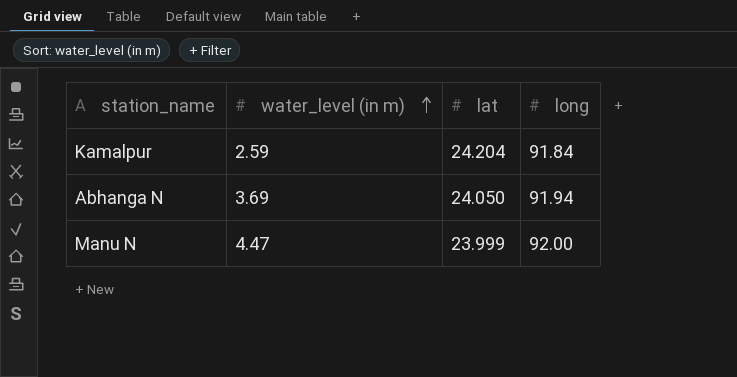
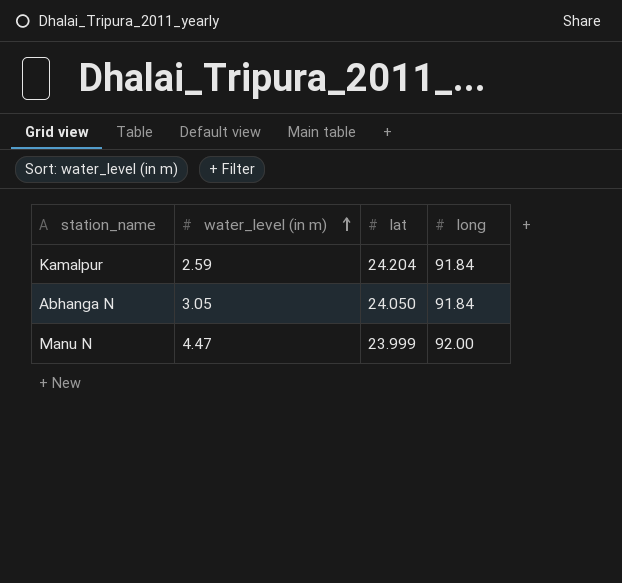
Abhanga N | water_level (in m): 3.69 -> 3.05
Abhanga N | long: 91.94 -> 91.84

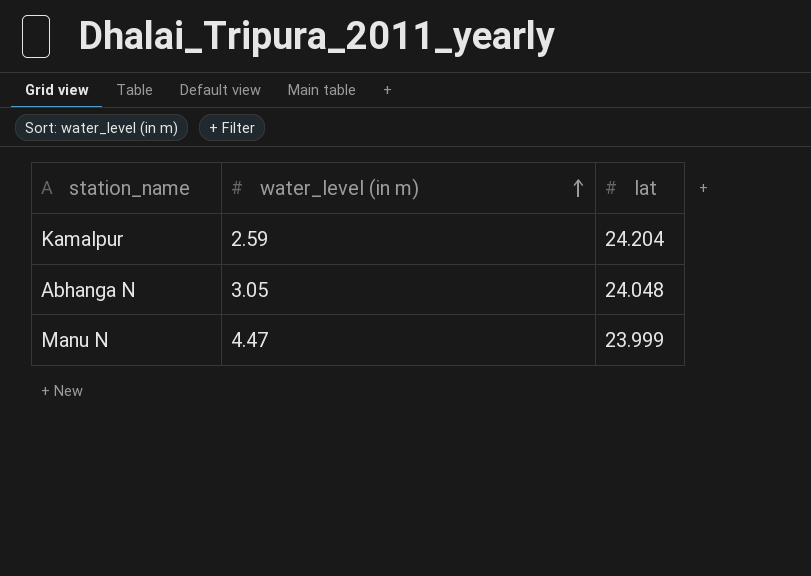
column long | position: 4 -> none
Abhanga N | lat: 24.050 -> 24.048

